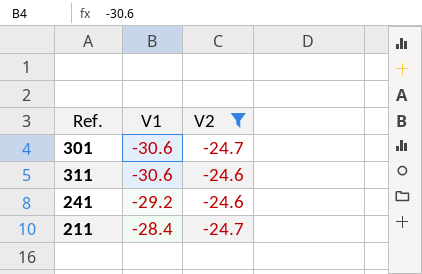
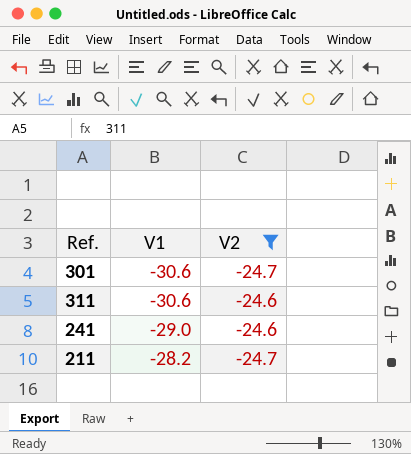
241 | V1: -29.2 -> -29.0
211 | V1: -28.4 -> -28.2

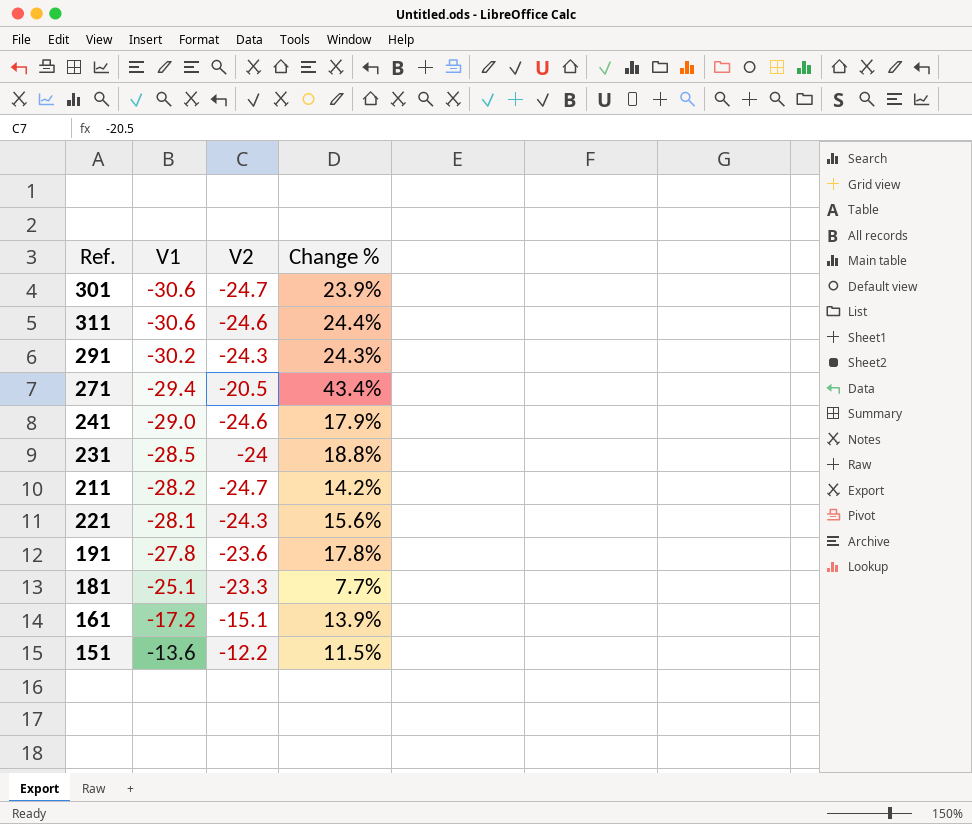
filter: V2 <= -24.6 -> none
column Change % | formula: none -> ([V1] - [V2]) / [V2]

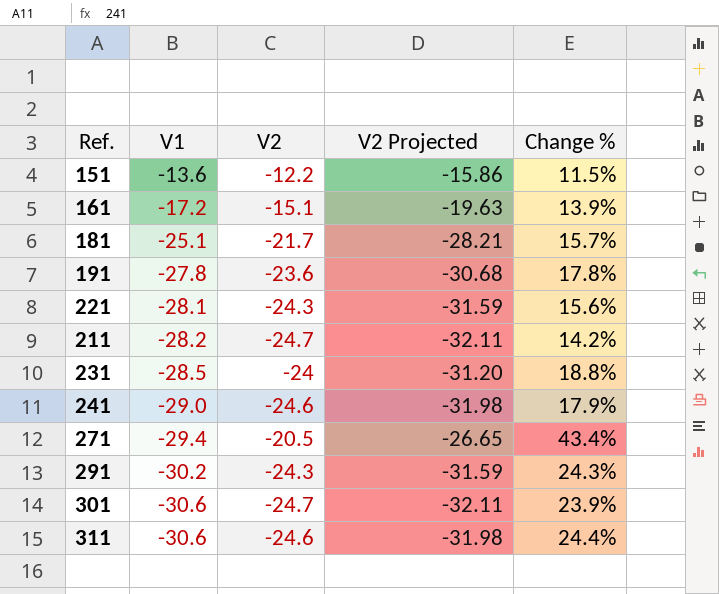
row order: V1 ascending -> V1 descending
column V2 Projected | formula: none -> [V2] * 1.3
181 | V2: -23.3 -> -21.7
181 | Change %: 7.7% -> 15.7%

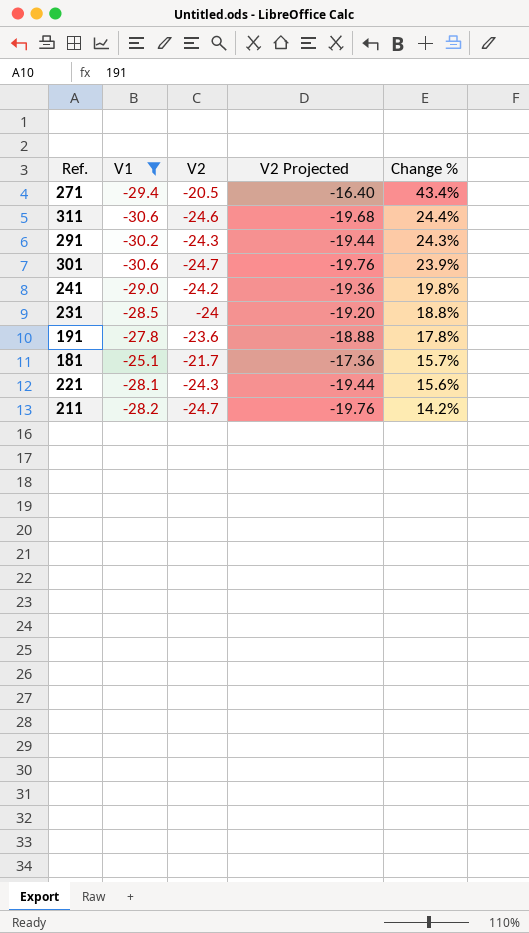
filter: none -> V1 <= -25.1
row order: V1 descending -> Change % descending
column V2 Projected | formula: [V2] * 1.3 -> [V2] * 0.8
241 | V2: -24.6 -> -24.2
241 | Change %: 17.9% -> 19.8%

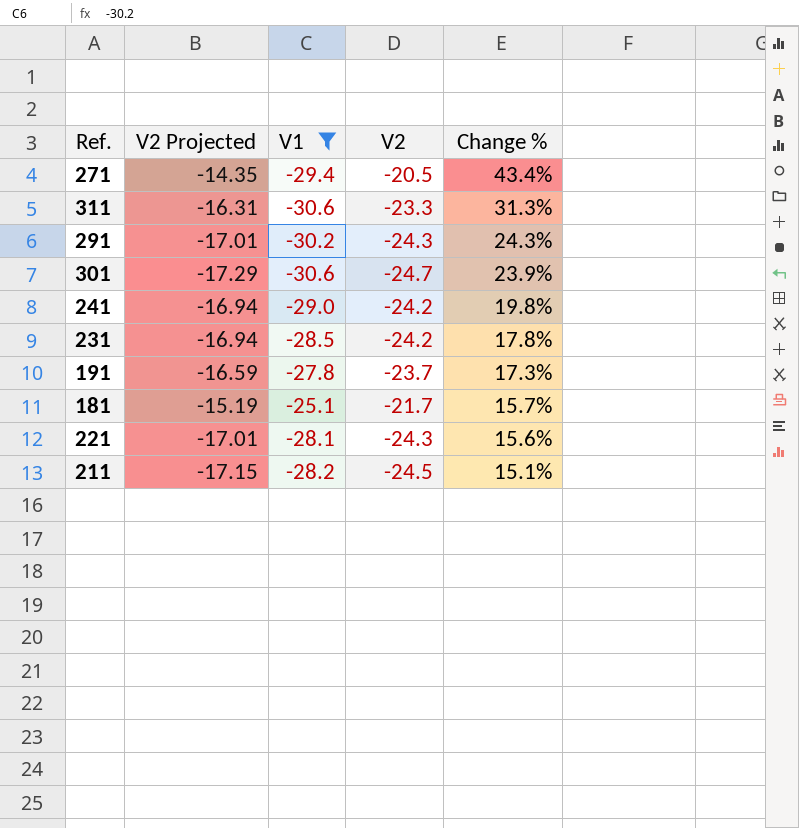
column V2 Projected | formula: [V2] * 0.8 -> [V2] * 0.7
column V2 Projected | position: 4 -> 2
311 | V2: -24.6 -> -23.3
311 | Change %: 24.4% -> 31.3%
231 | V2: -24 -> -24.2
231 | Change %: 18.8% -> 17.8%
191 | V2: -23.6 -> -23.7
191 | Change %: 17.8% -> 17.3%
211 | V2: -24.7 -> -24.5
211 | Change %: 14.2% -> 15.1%

